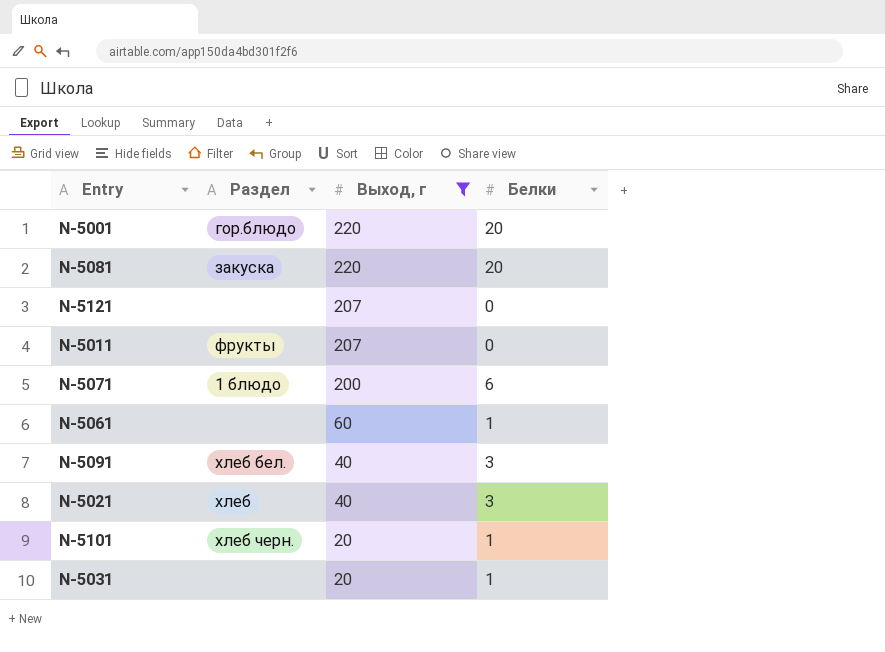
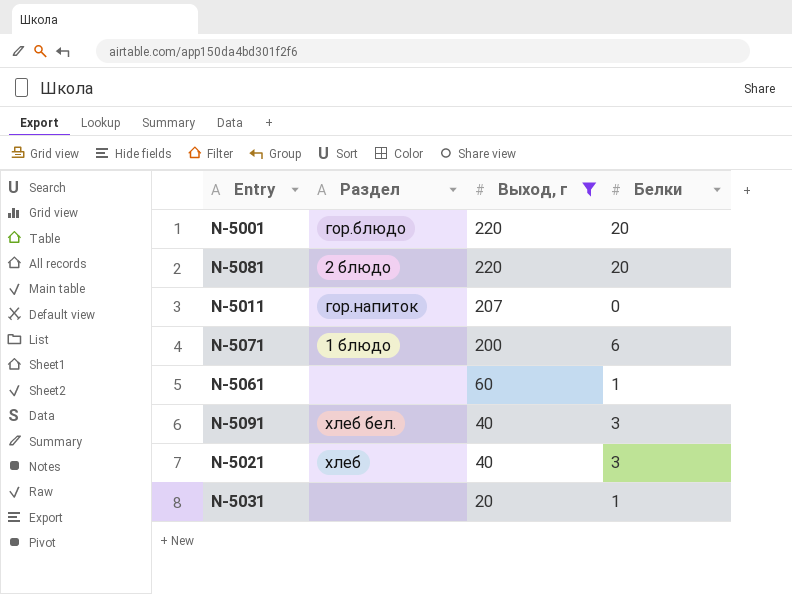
row N-5121: none | 207 | 0 -> none
row N-5101: хлеб черн. | 20 | 1 -> none
N-5081 | Раздел: закуска -> 2 блюдо
N-5011 | Раздел: фрукты -> гор.напиток

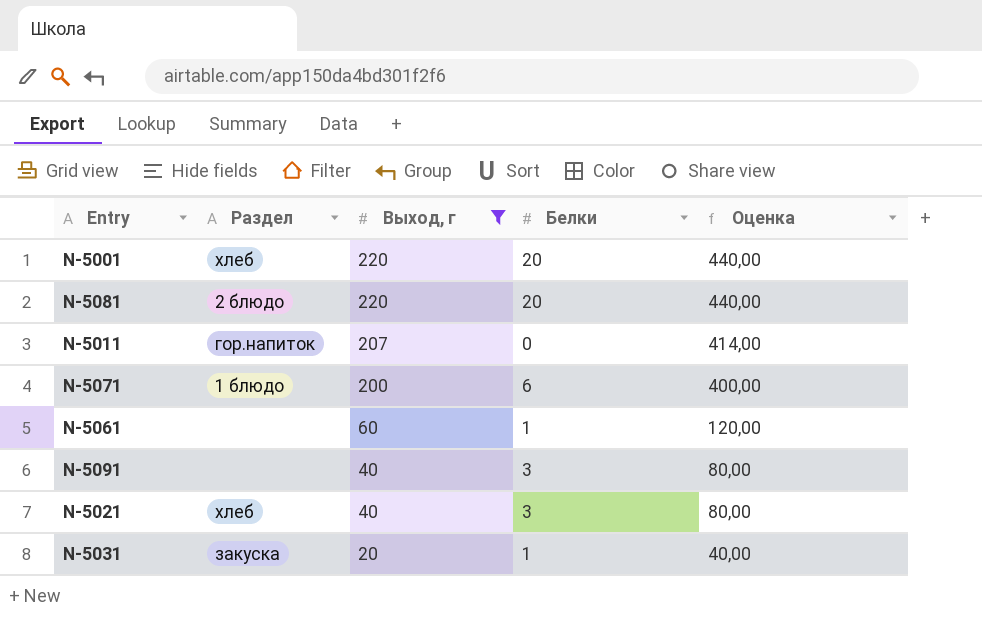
column Оценка | formula: none -> [Выход, г] * 2
N-5001 | Раздел: гор.блюдо -> хлеб
N-5091 | Раздел: хлеб бел. -> none
N-5031 | Раздел: none -> закуска

